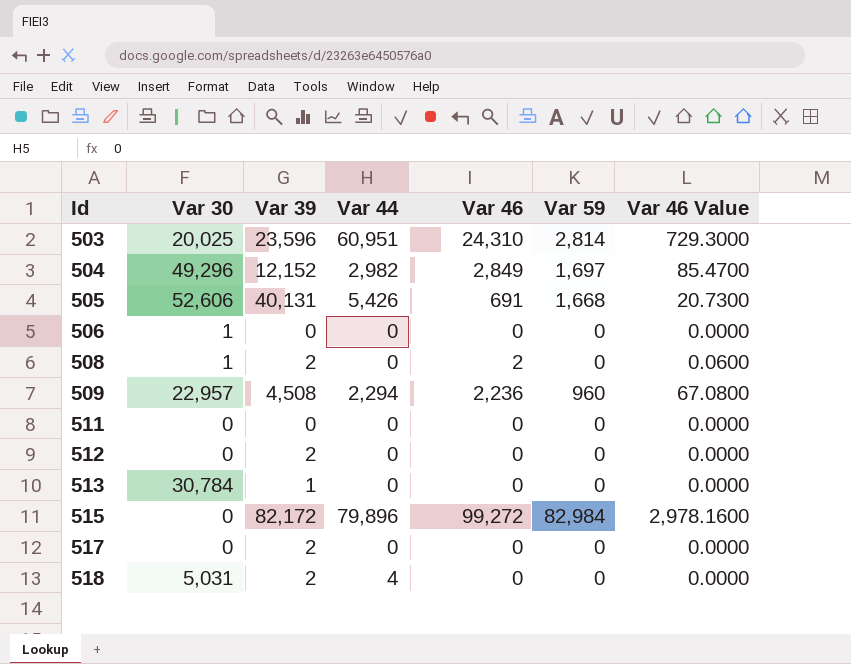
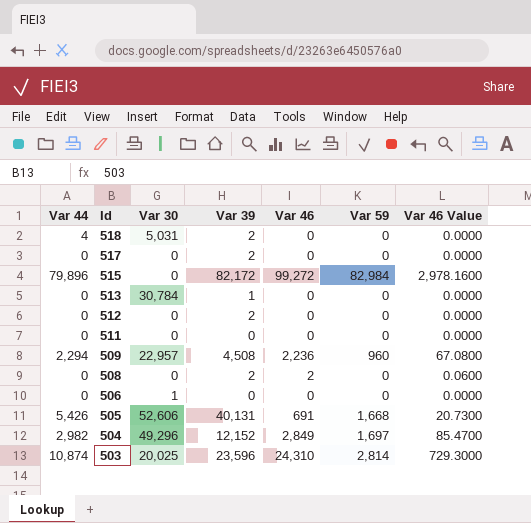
row order: Id ascending -> Id descending
column Var 44 | position: 4 -> 1
508 | Var 30: 1 -> 0
503 | Var 44: 60,951 -> 10,874

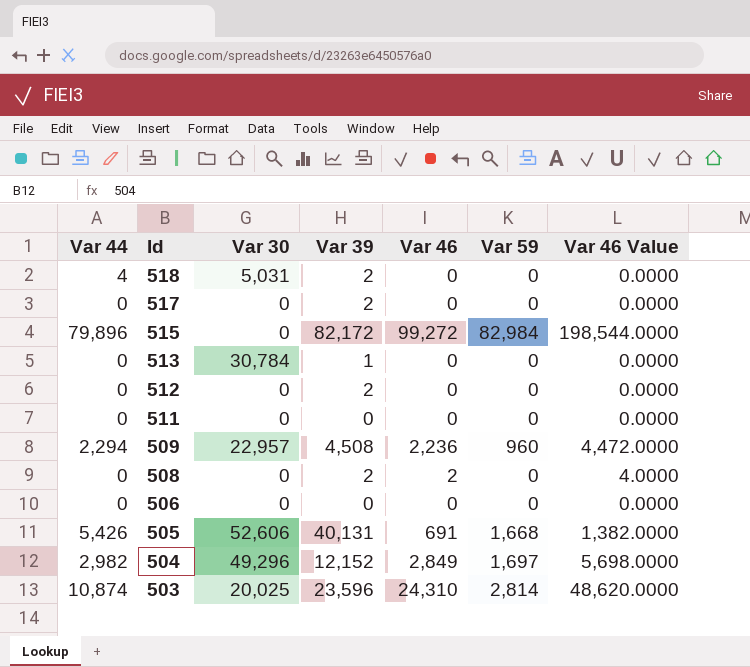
column Var 46 Value | formula: [Var 46] * 0.03 -> [Var 46] * 2
506 | Var 30: 1 -> 0

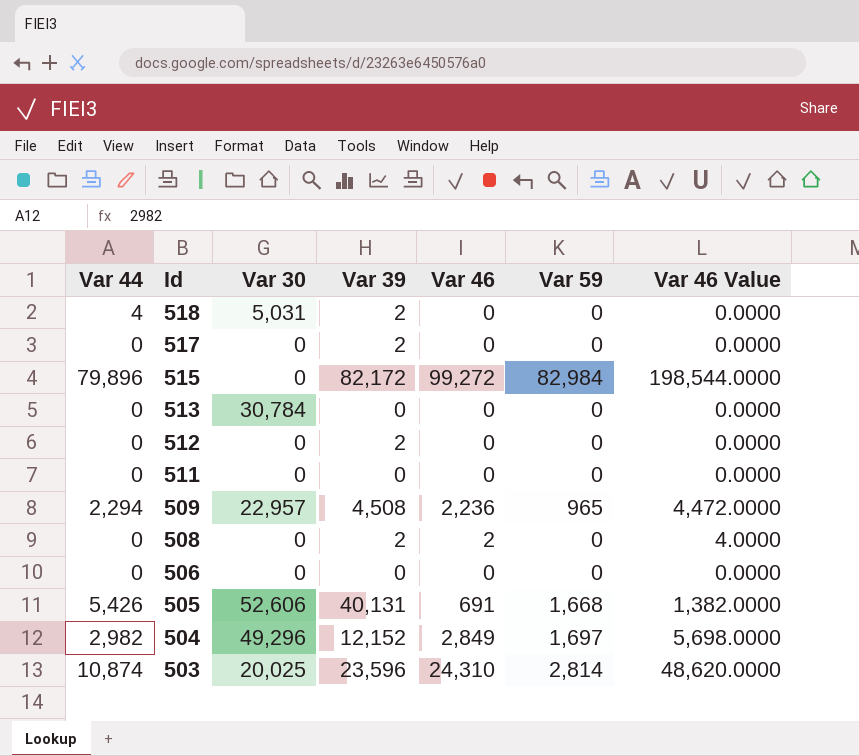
513 | Var 39: 1 -> 0
509 | Var 59: 960 -> 965

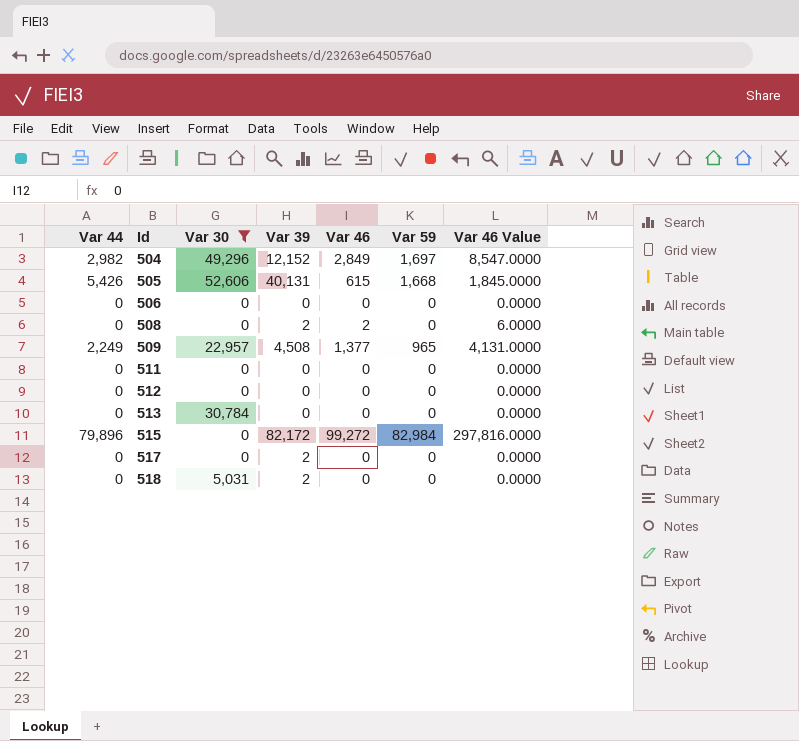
filter: none -> Var 30 != 20,025
row order: Id descending -> Id ascending
column Var 46 Value | formula: [Var 46] * 2 -> [Var 46] * 3
505 | Var 46: 691 -> 615
509 | Var 44: 2,294 -> 2,249
509 | Var 46: 2,236 -> 1,377
512 | Var 39: 2 -> 0
518 | Var 44: 4 -> 0

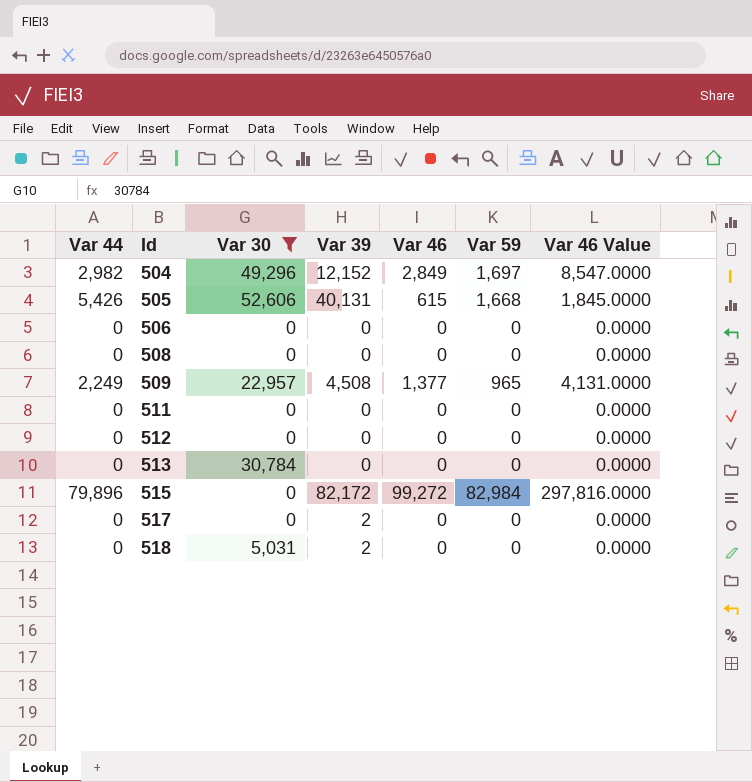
508 | Var 39: 2 -> 0
508 | Var 46: 2 -> 0
508 | Var 46 Value: 6.0000 -> 0.0000

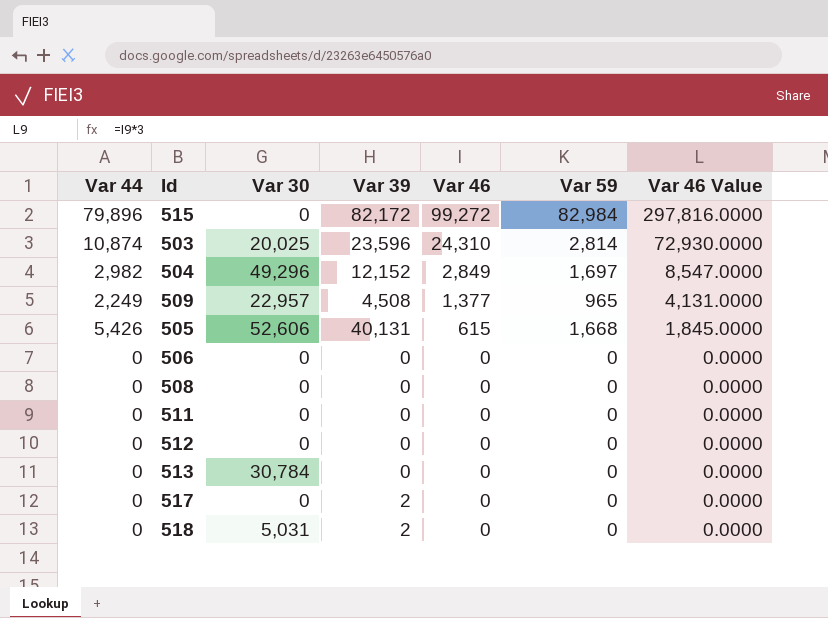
filter: Var 30 != 20,025 -> none
row order: Id ascending -> Var 46 descending

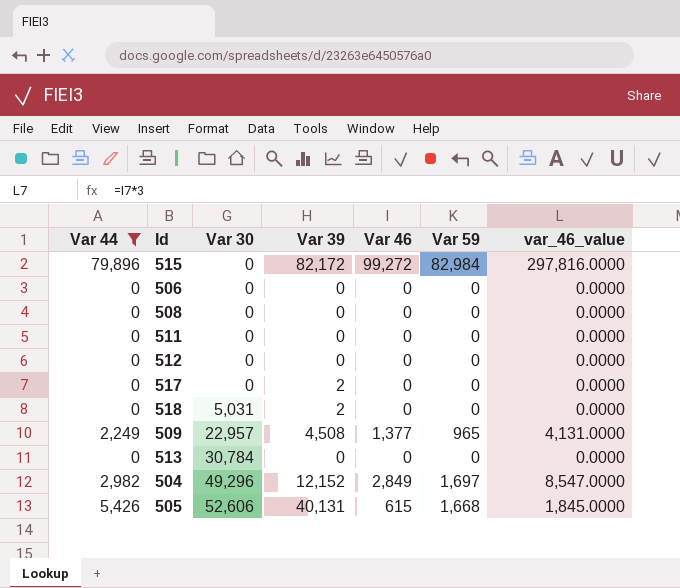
filter: none -> Var 44 != 10,874
row order: Var 46 descending -> Var 30 ascending
column name: Var 46 Value -> var_46_value

